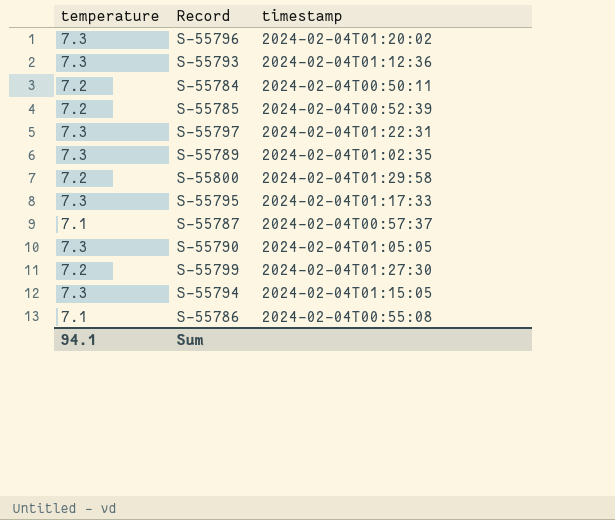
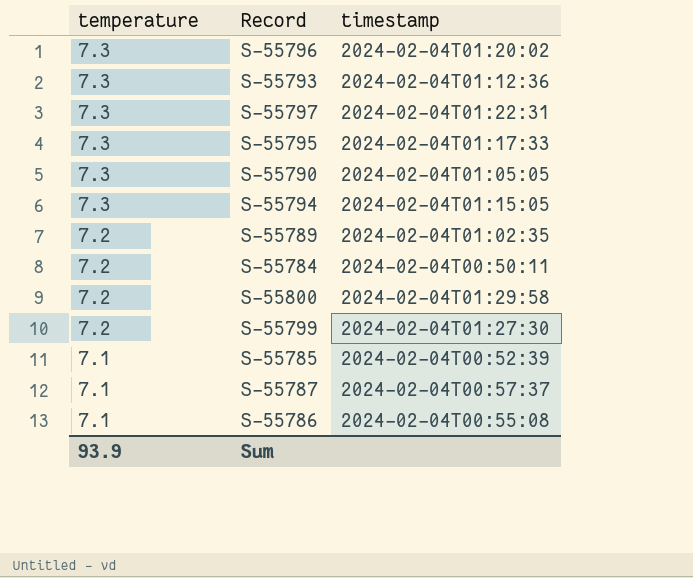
row order: none -> temperature descending
S-55789 | temperature: 7.3 -> 7.2
S-55785 | temperature: 7.2 -> 7.1
Sum | temperature: 94.1 -> 93.9

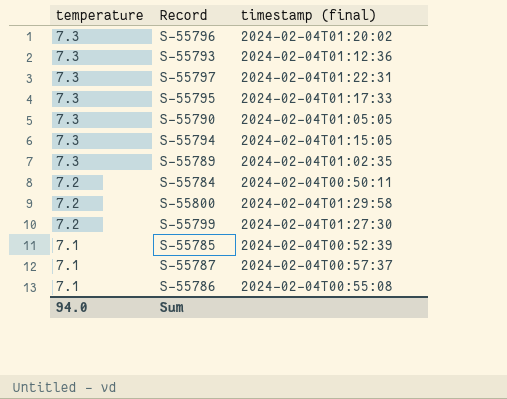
column name: timestamp -> timestamp (final)
S-55789 | temperature: 7.2 -> 7.3
Sum | temperature: 93.9 -> 94.0

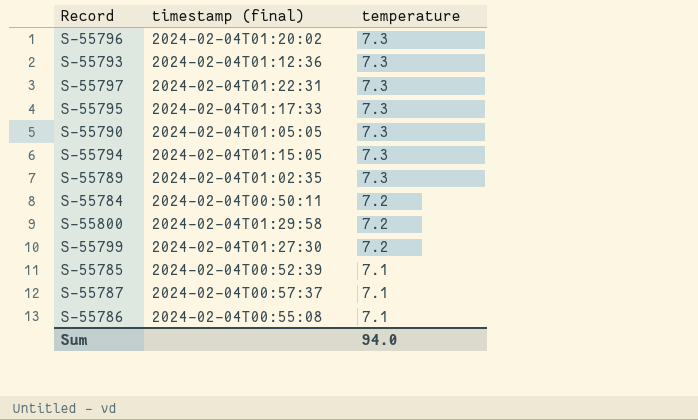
column temperature | position: 1 -> 3

